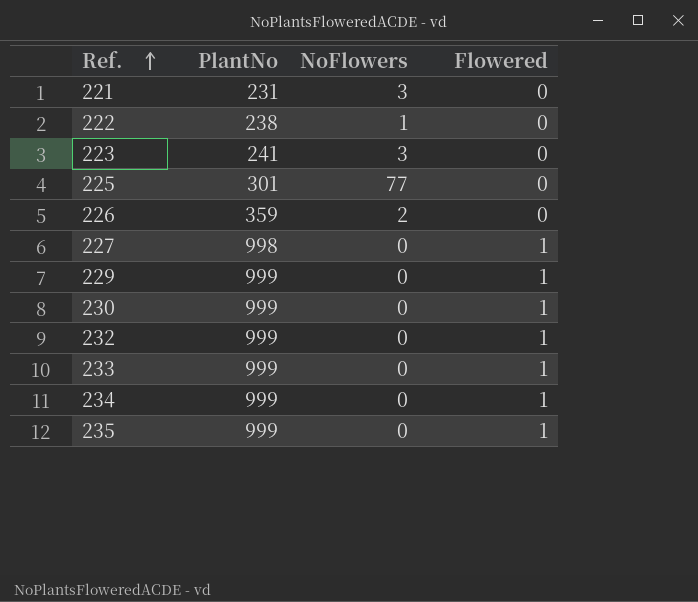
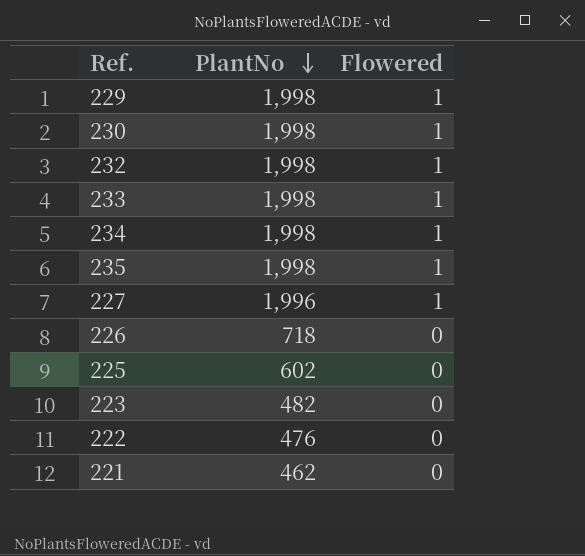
row order: Ref. ascending -> PlantNo descending
column NoFlowers | position: 3 -> none
229 | PlantNo: 999 -> 1,998
230 | PlantNo: 999 -> 1,998
232 | PlantNo: 999 -> 1,998
233 | PlantNo: 999 -> 1,998
234 | PlantNo: 999 -> 1,998
235 | PlantNo: 999 -> 1,998
227 | PlantNo: 998 -> 1,996
226 | PlantNo: 359 -> 718
225 | PlantNo: 301 -> 602
223 | PlantNo: 241 -> 482
222 | PlantNo: 238 -> 476
221 | PlantNo: 231 -> 462

